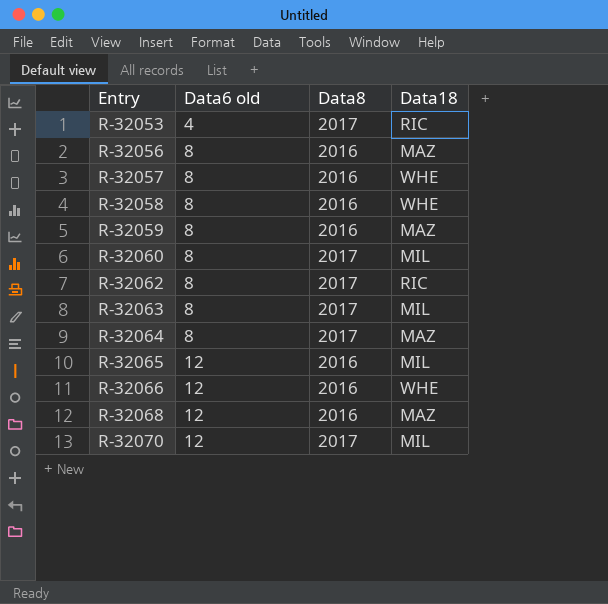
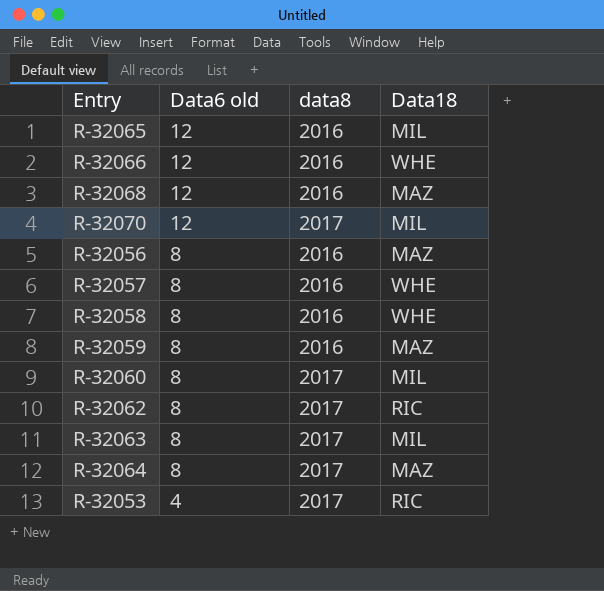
row order: Entry ascending -> Data6 old descending
column name: Data8 -> data8

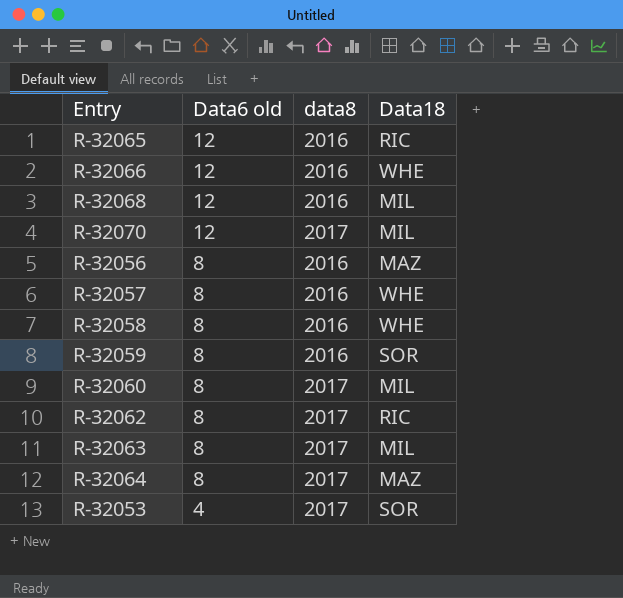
R-32065 | Data18: MIL -> RIC
R-32068 | Data18: MAZ -> MIL
R-32059 | Data18: MAZ -> SOR
R-32053 | Data18: RIC -> SOR

